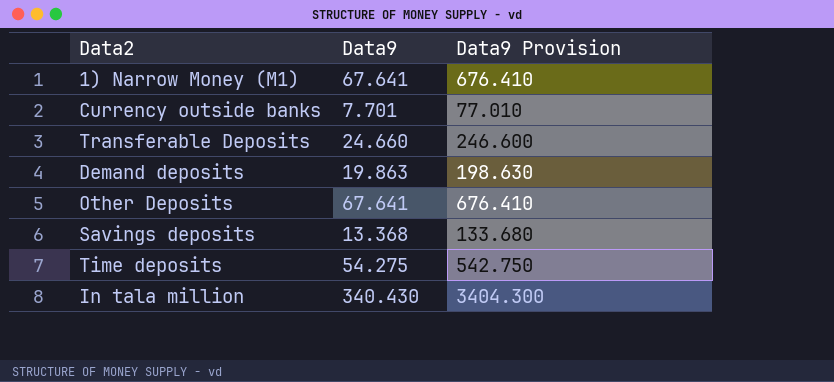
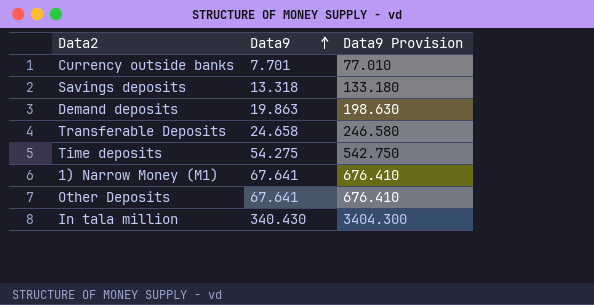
row order: none -> Data9 ascending
Savings deposits | Data9: 13.368 -> 13.318
Savings deposits | Data9 Provision: 133.680 -> 133.180
Transferable Deposits | Data9: 24.660 -> 24.658
Transferable Deposits | Data9 Provision: 246.600 -> 246.580

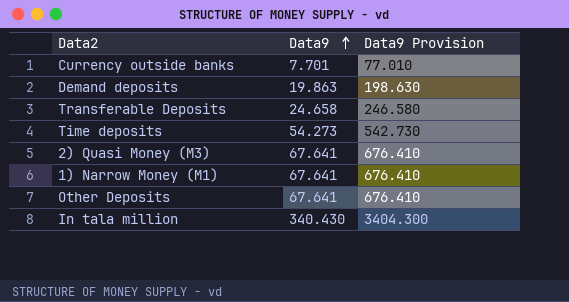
row Savings deposits: 13.318 | 133.180 -> none
Time deposits | Data9: 54.275 -> 54.273
Time deposits | Data9 Provision: 542.750 -> 542.730
row 2) Quasi Money (M3): none -> 67.641 | 676.410

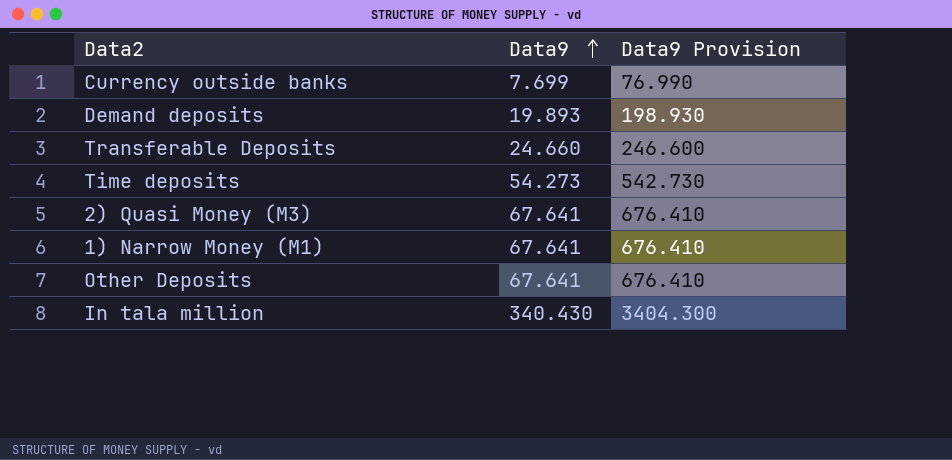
Currency outside banks | Data9: 7.701 -> 7.699
Currency outside banks | Data9 Provision: 77.010 -> 76.990
Demand deposits | Data9: 19.863 -> 19.893
Demand deposits | Data9 Provision: 198.630 -> 198.930
Transferable Deposits | Data9: 24.658 -> 24.660
Transferable Deposits | Data9 Provision: 246.580 -> 246.600

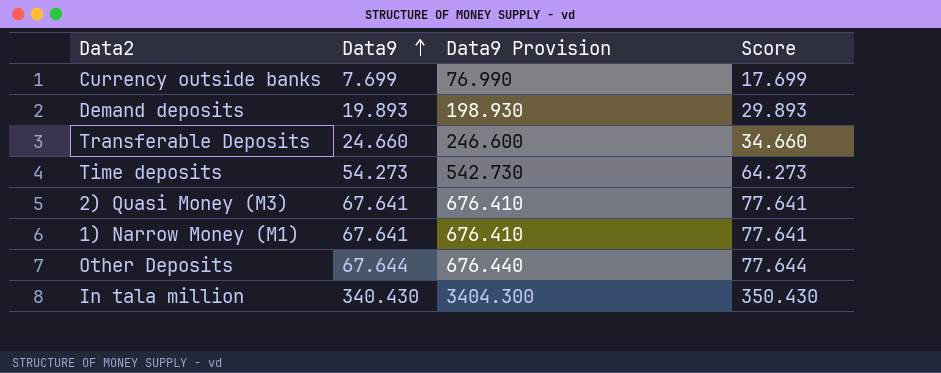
column Score | formula: none -> [Data9] + 10
Other Deposits | Data9: 67.641 -> 67.644
Other Deposits | Data9 Provision: 676.410 -> 676.440

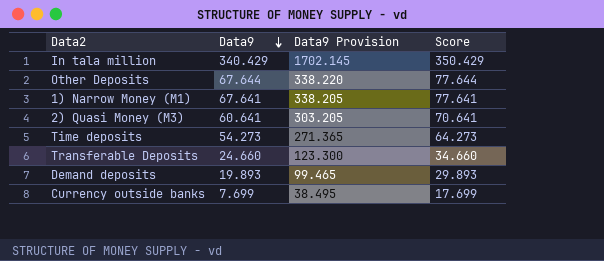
row order: Data9 ascending -> Data9 descending
column Data9 Provision | formula: [Data9] * 10 -> [Data9] * 5
In tala million | Data9: 340.430 -> 340.429
In tala million | Score: 350.430 -> 350.429
2) Quasi Money (M3) | Data9: 67.641 -> 60.641
2) Quasi Money (M3) | Score: 77.641 -> 70.641

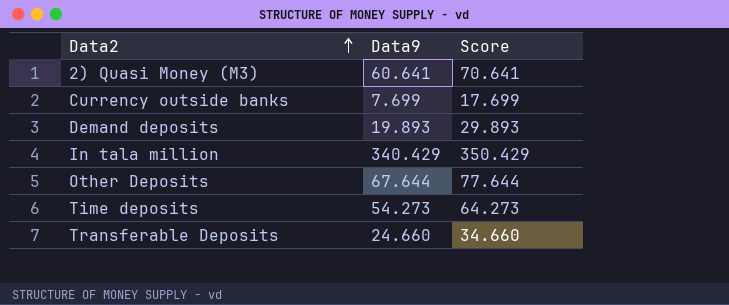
row order: Data9 descending -> Data2 ascending
column Data9 Provision | formula: [Data9] * 5 -> none
row 1) Narrow Money (M1): 67.641 | 338.205 | 77.641 -> none

